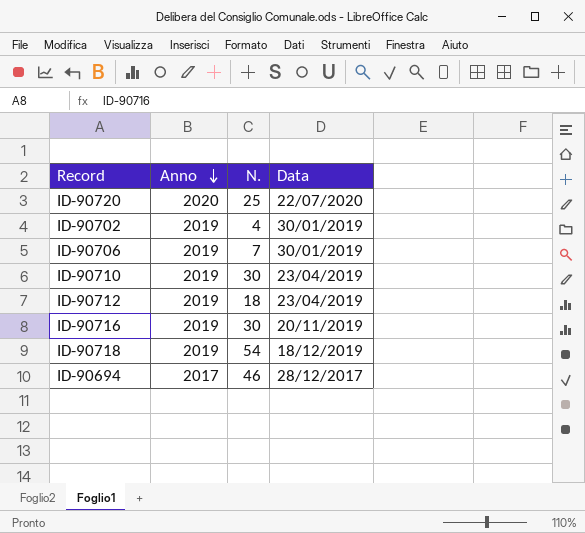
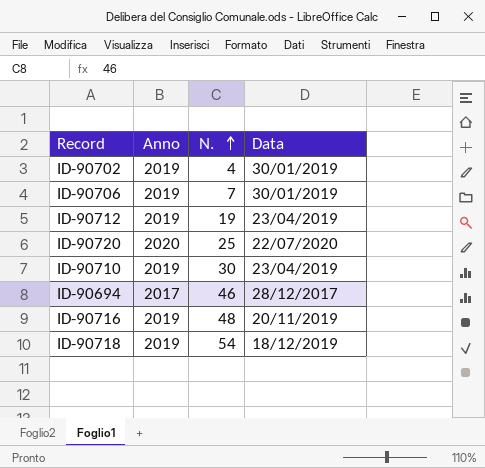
row order: Anno descending -> N. ascending
ID-90712 | N.: 18 -> 19
ID-90716 | N.: 30 -> 48

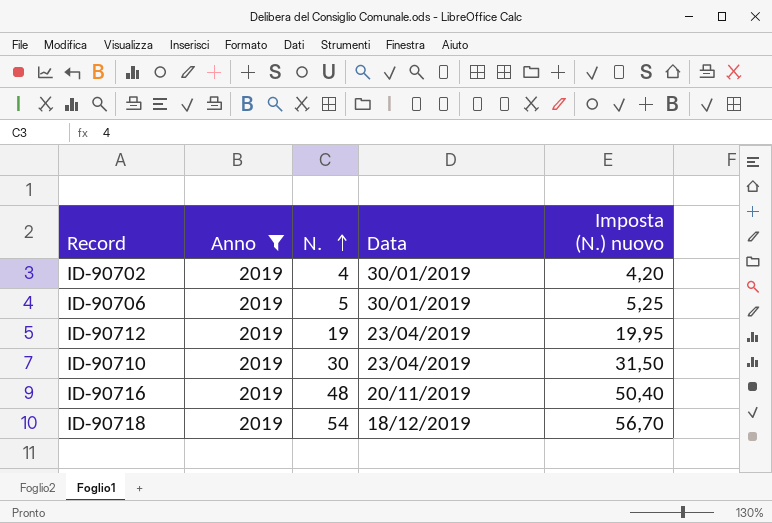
filter: none -> Anno = 2019
column Imposta (N.) nuovo | formula: none -> [N.] * 1,05
ID-90706 | N.: 7 -> 5

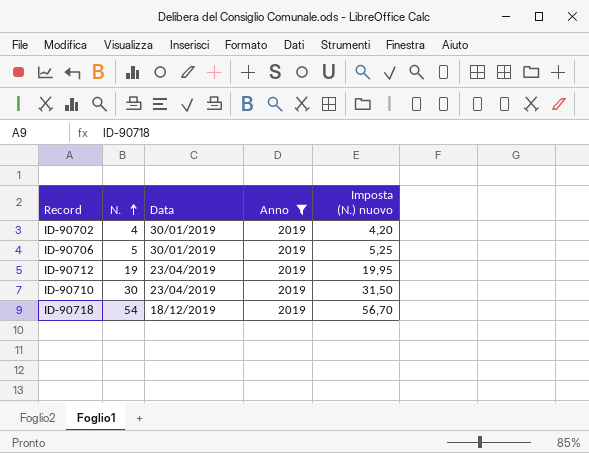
column Anno | position: 2 -> 4
row ID-90716: 2019 | 48 | 20/11/2019 | 50,40 -> none

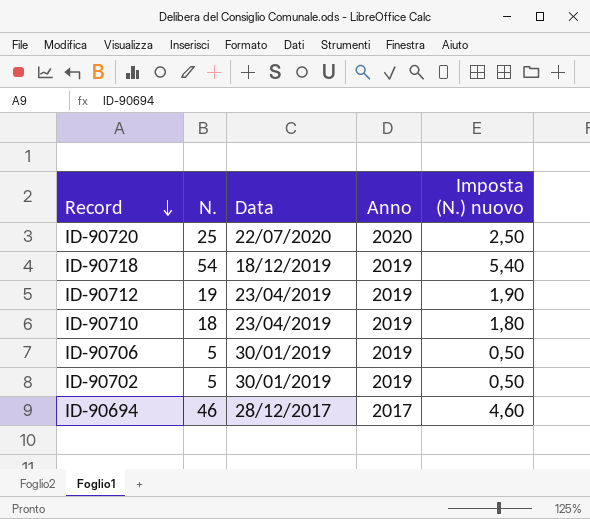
filter: Anno = 2019 -> none
row order: N. ascending -> Record descending
column Imposta (N.) nuovo | formula: [N.] * 1,05 -> [N.] * 0,1
ID-90710 | N.: 30 -> 18
ID-90702 | N.: 4 -> 5

